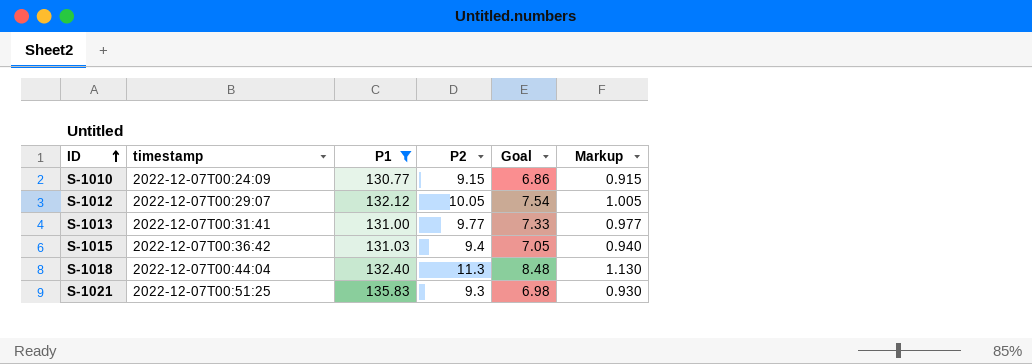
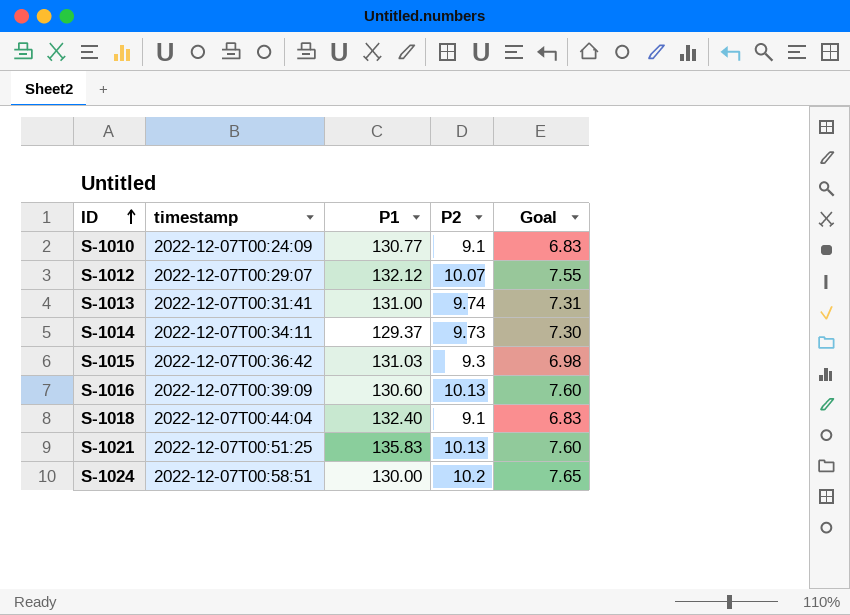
filter: P1 >= 130.77 -> none
column Markup | formula: [P2] * 0.1 -> none
S-1010 | P2: 9.15 -> 9.1
S-1010 | Goal: 6.86 -> 6.83
S-1012 | P2: 10.05 -> 10.07
S-1012 | Goal: 7.54 -> 7.55
S-1013 | P2: 9.77 -> 9.74
S-1013 | Goal: 7.33 -> 7.31
S-1015 | P2: 9.4 -> 9.3
S-1015 | Goal: 7.05 -> 6.98
S-1018 | P2: 11.3 -> 9.1
S-1018 | Goal: 8.48 -> 6.83
S-1021 | P2: 9.3 -> 10.13
S-1021 | Goal: 6.98 -> 7.60

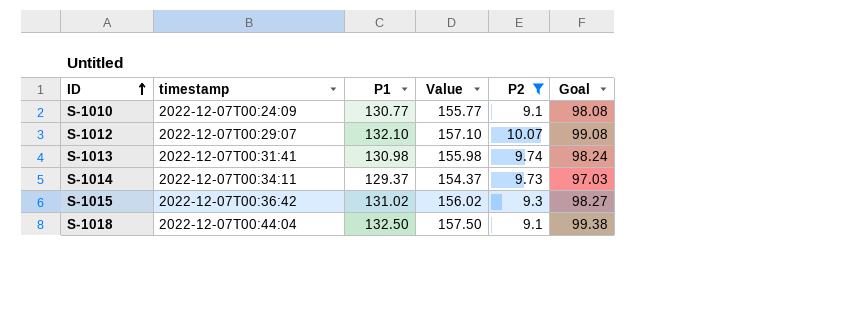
filter: none -> P2 <= 10.07
column Value | formula: none -> [P1] + 25
column Goal | formula: [P2] * 0.75 -> [P1] * 0.75
S-1012 | P1: 132.12 -> 132.10
S-1013 | P1: 131.00 -> 130.98
S-1015 | P1: 131.03 -> 131.02
S-1018 | P1: 132.40 -> 132.50

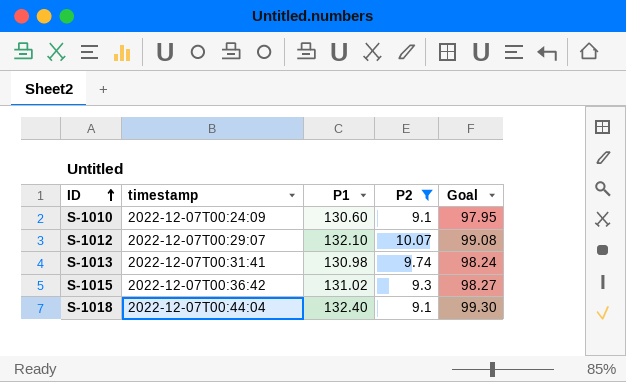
column Value | formula: [P1] + 25 -> none
row S-1014: 2022-12-07T00:34:11 | 129.37 | 154.37 | 9.73 | 97.03 -> none
S-1010 | P1: 130.77 -> 130.60
S-1010 | Goal: 98.08 -> 97.95
S-1018 | P1: 132.50 -> 132.40
S-1018 | Goal: 99.38 -> 99.30

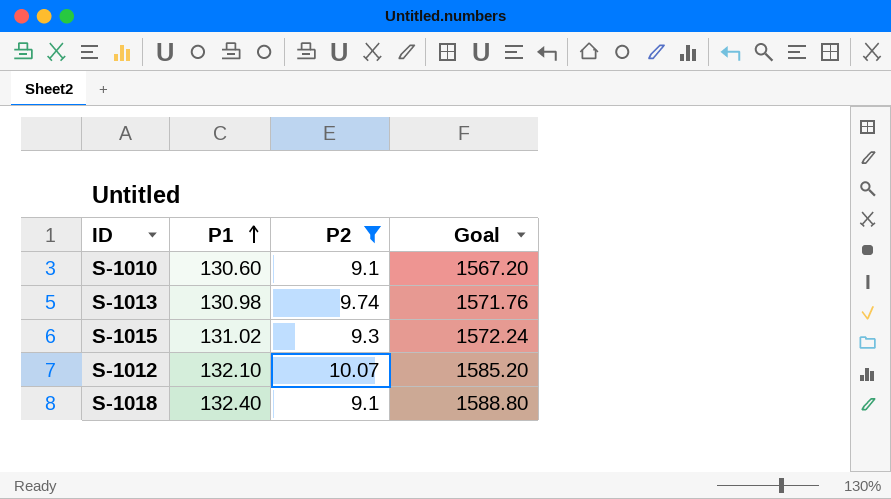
row order: ID ascending -> P1 ascending
column timestamp | position: 2 -> none
column Goal | formula: [P1] * 0.75 -> [P1] * 12

